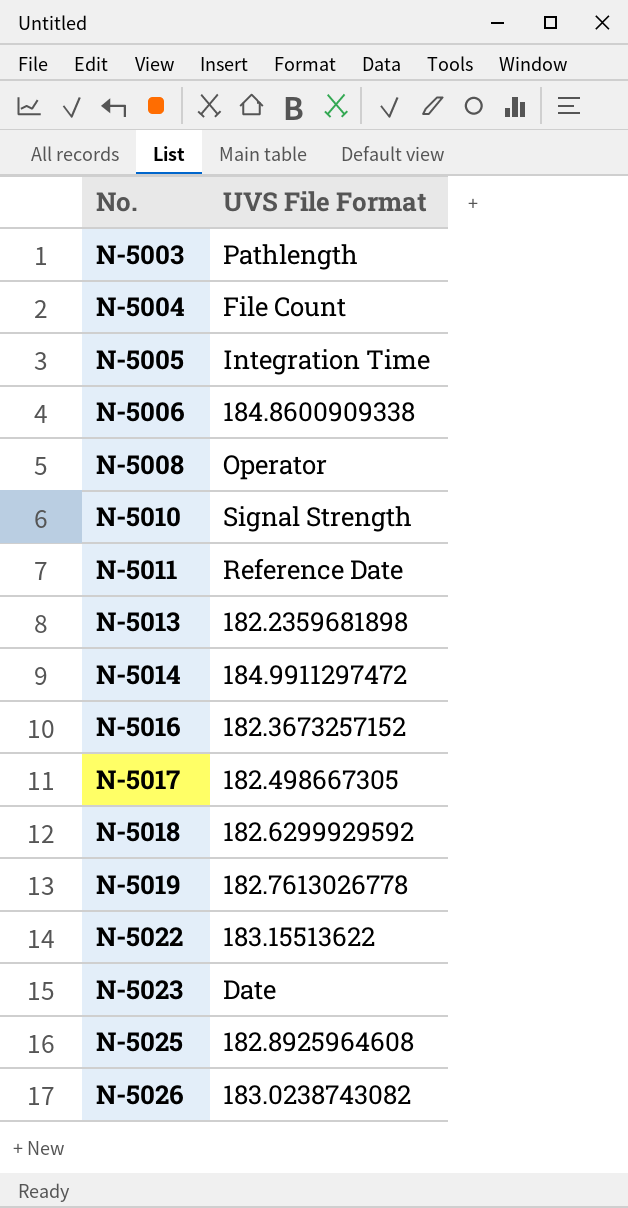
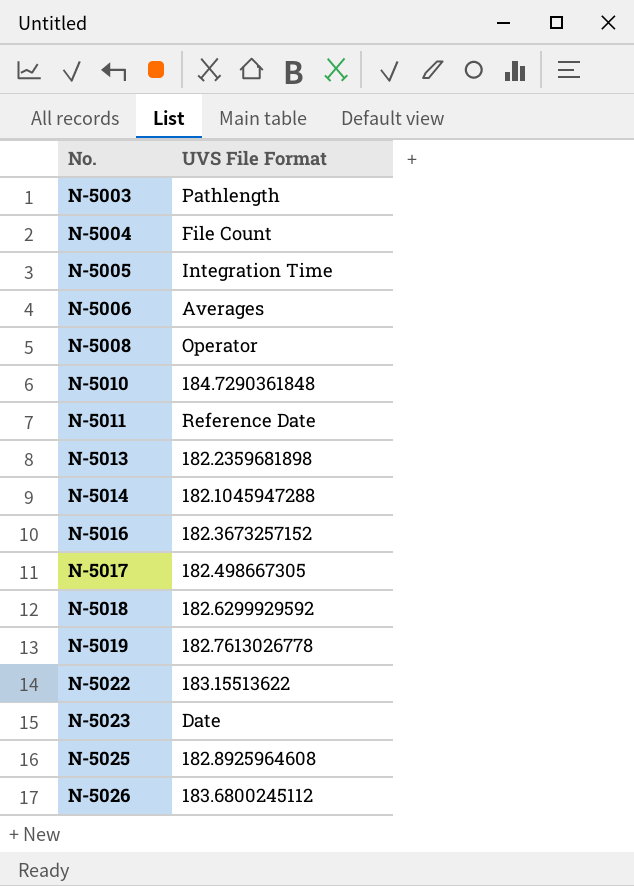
N-5006 | UVS File Format: 184.8600909338 -> Averages
N-5010 | UVS File Format: Signal Strength -> 184.7290361848
N-5014 | UVS File Format: 184.9911297472 -> 182.1045947288
N-5026 | UVS File Format: 183.0238743082 -> 183.6800245112

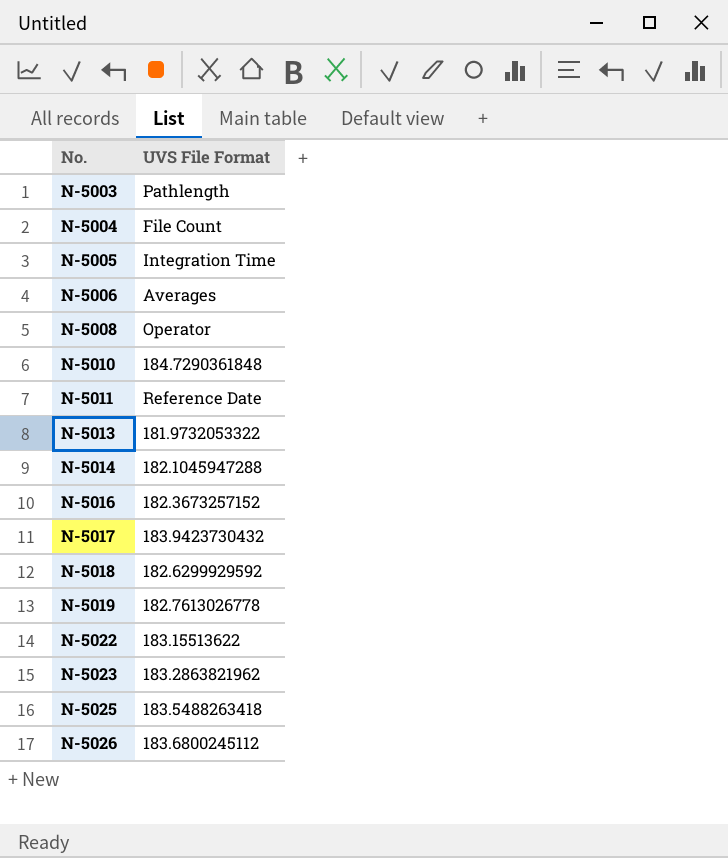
N-5013 | UVS File Format: 182.2359681898 -> 181.9732053322
N-5017 | UVS File Format: 182.498667305 -> 183.9423730432
N-5023 | UVS File Format: Date -> 183.2863821962
N-5025 | UVS File Format: 182.8925964608 -> 183.5488263418

